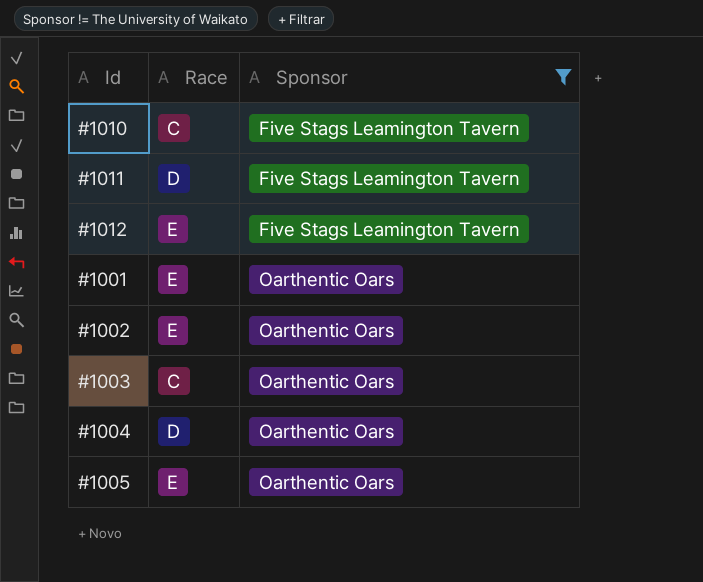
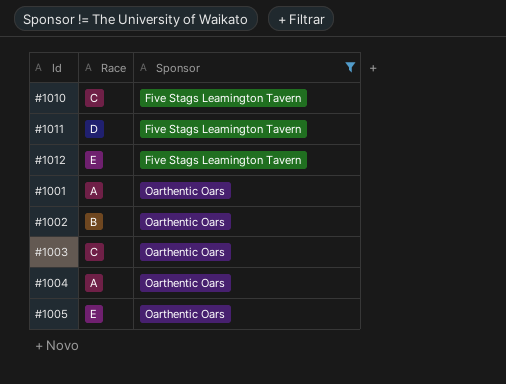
#1001 | Race: E -> A
#1002 | Race: E -> B
#1004 | Race: D -> A

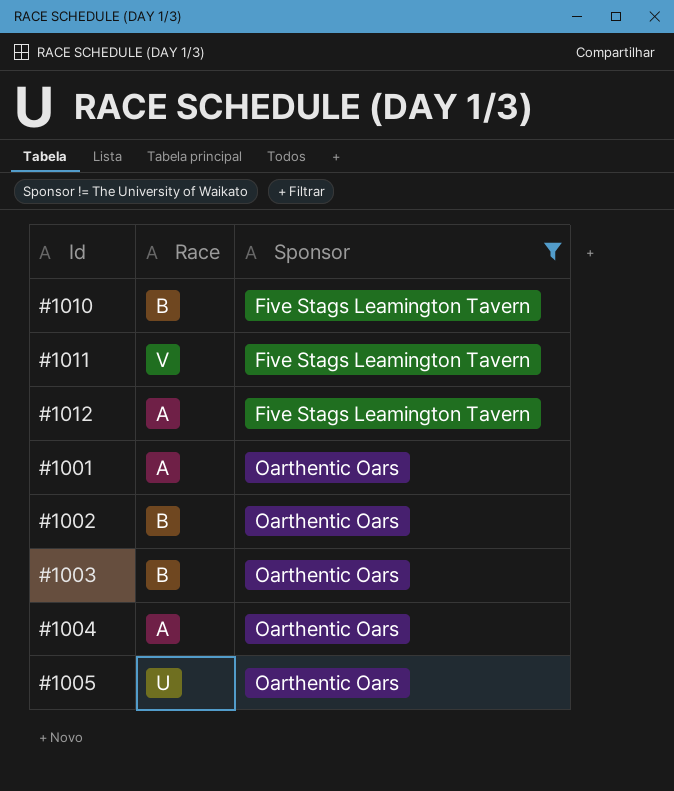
#1010 | Race: C -> B
#1011 | Race: D -> V
#1012 | Race: E -> A
#1003 | Race: C -> B
#1005 | Race: E -> U

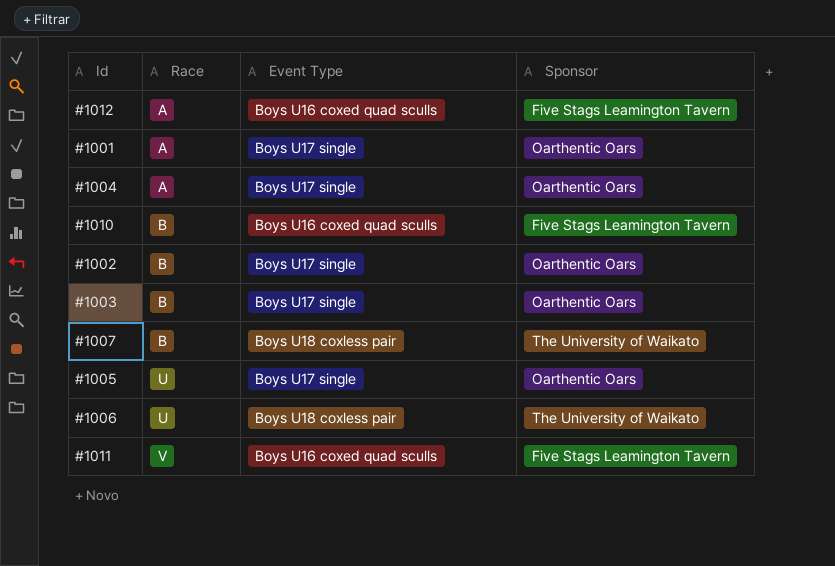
filter: Sponsor != The University of Waikato -> none
row order: Sponsor ascending -> Race ascending
column Event Type | position: none -> 3

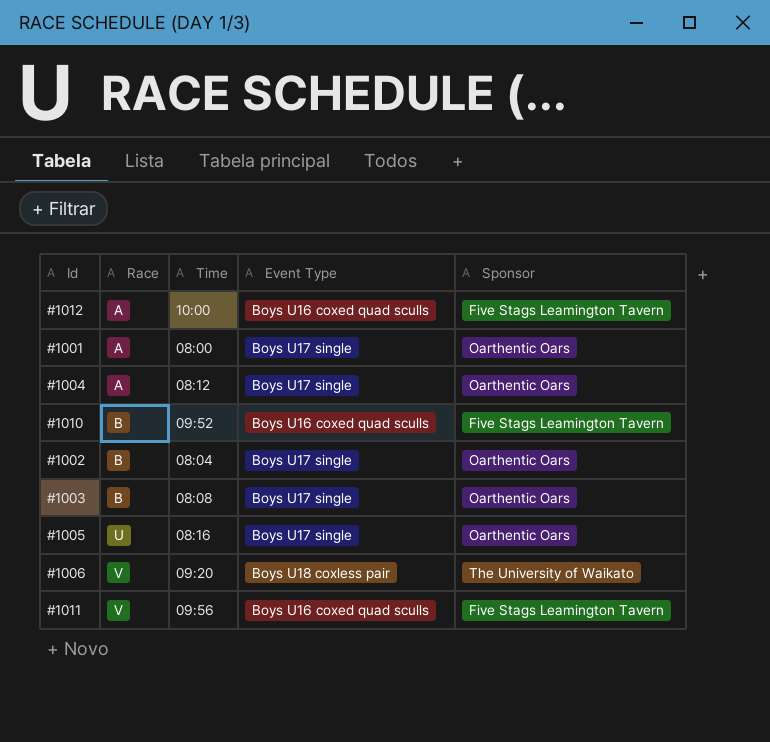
column Time | position: none -> 3
row #1007: B | Boys U18 coxless pair | The University of Waikato -> none
#1006 | Race: U -> V

